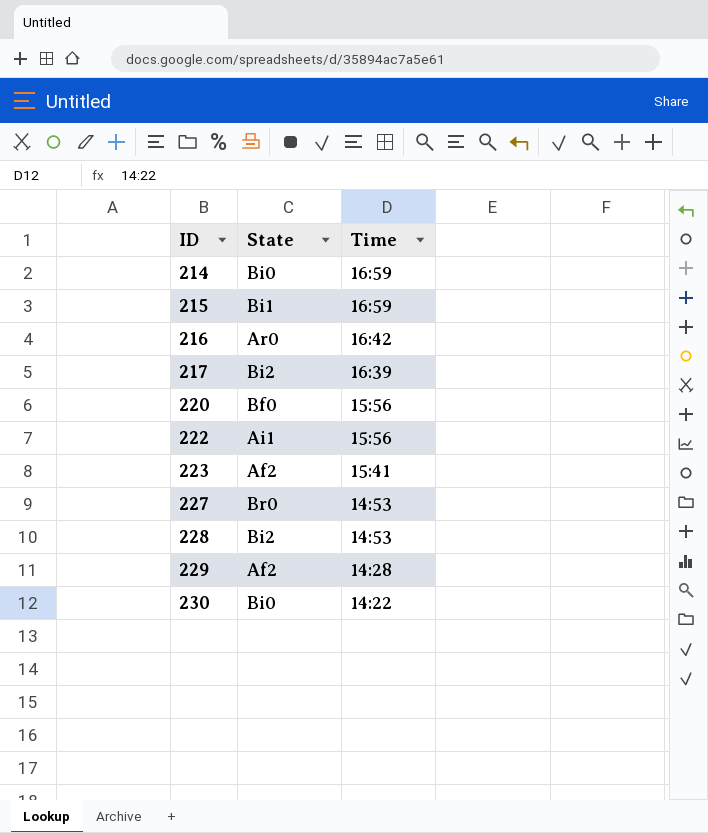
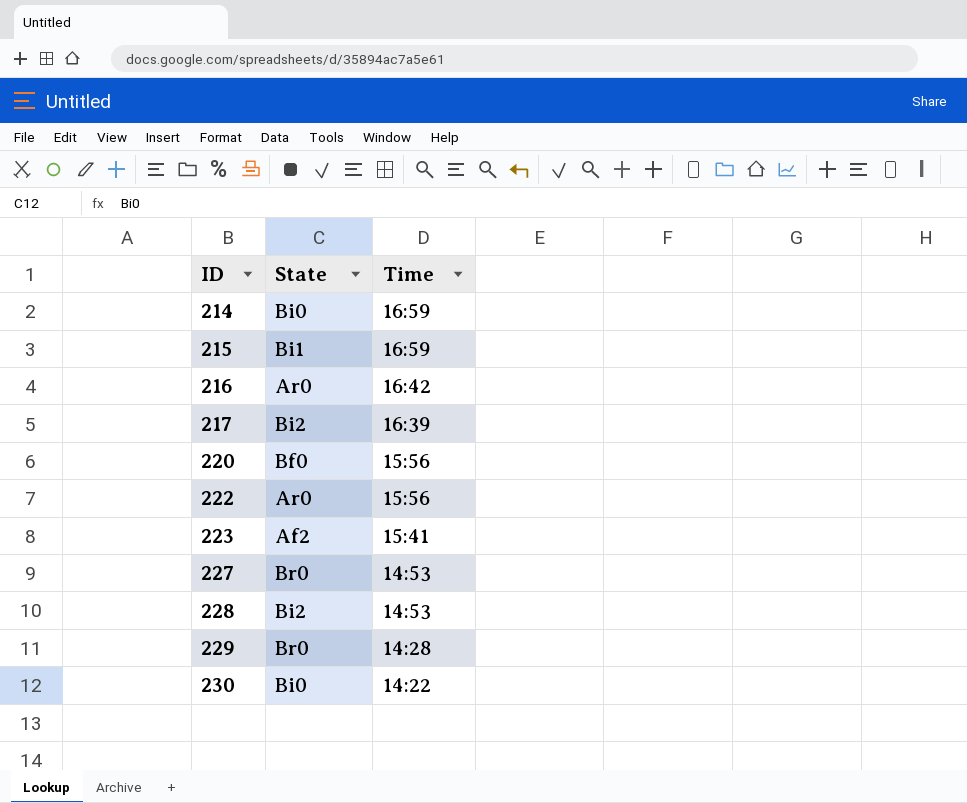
222 | State: Ai1 -> Ar0
229 | State: Af2 -> Br0

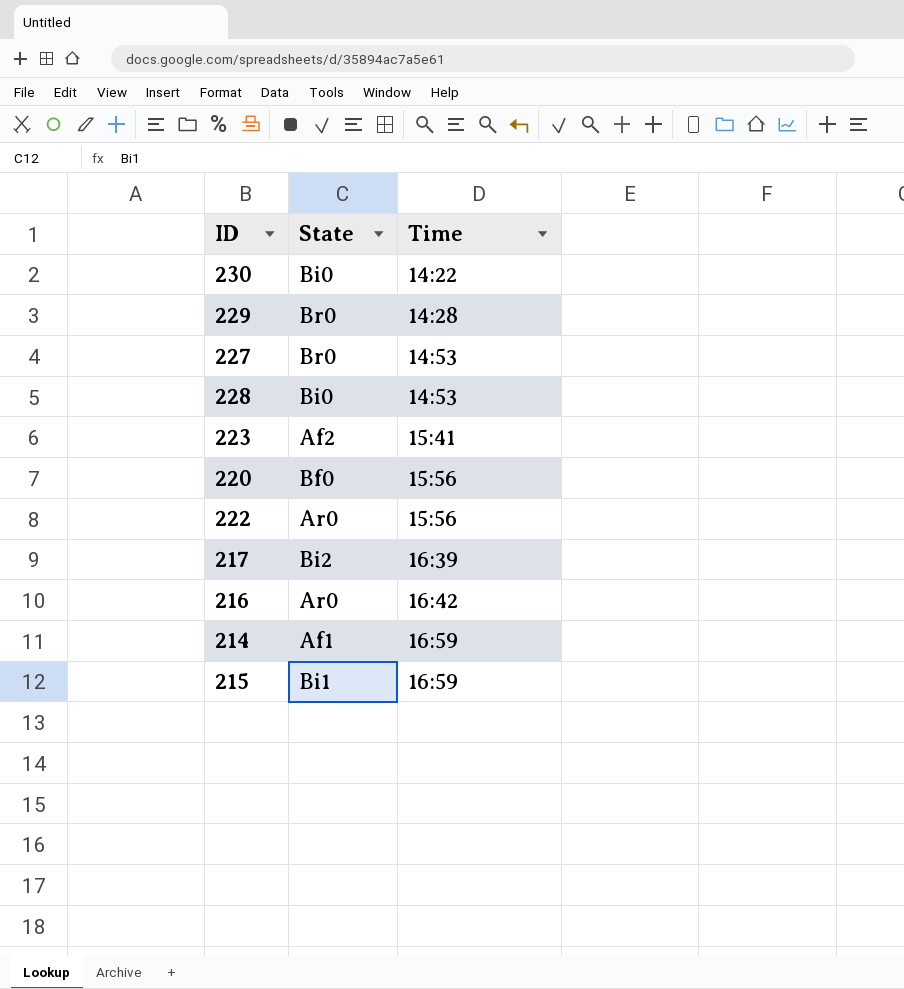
row order: ID ascending -> Time ascending
228 | State: Bi2 -> Bi0
214 | State: Bi0 -> Af1

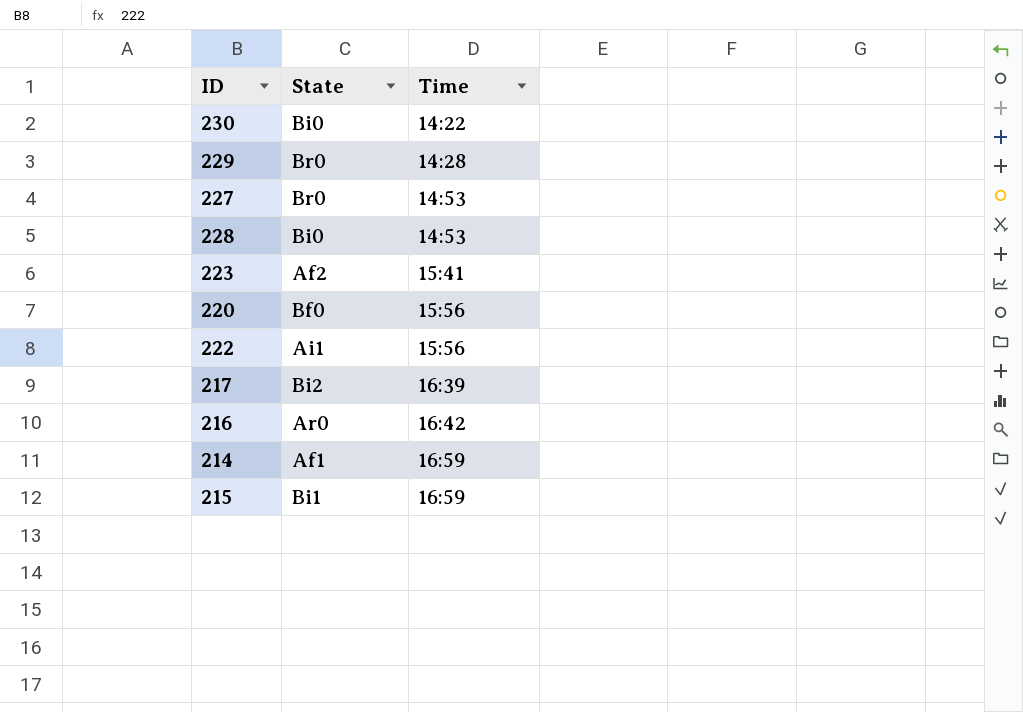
222 | State: Ar0 -> Ai1

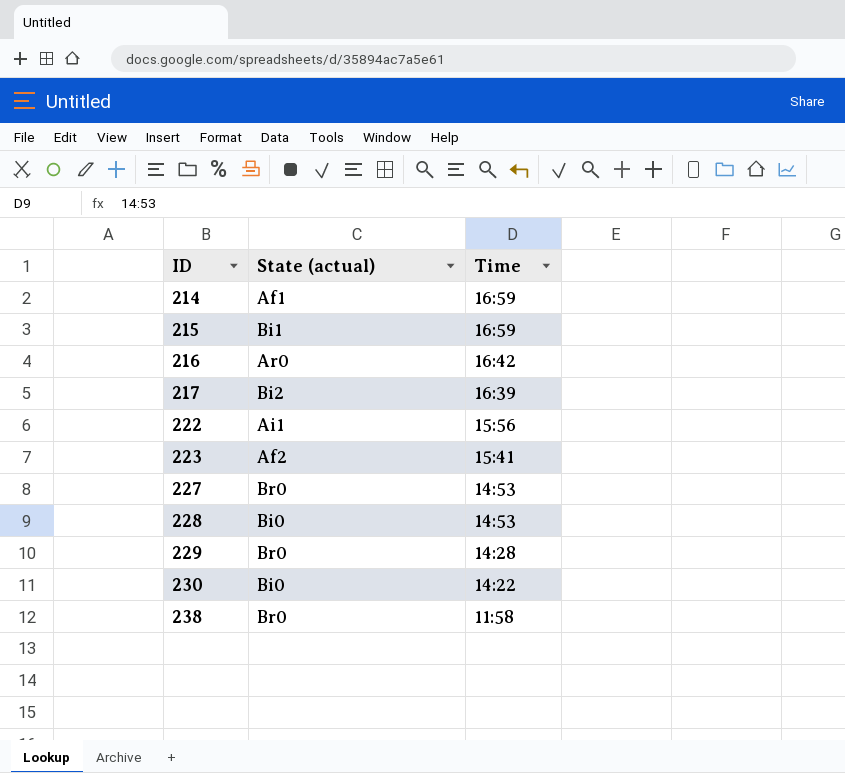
row order: Time ascending -> ID ascending
column name: State -> State (actual)
row 220: Bf0 | 15:56 -> none
row 238: none -> Br0 | 11:58

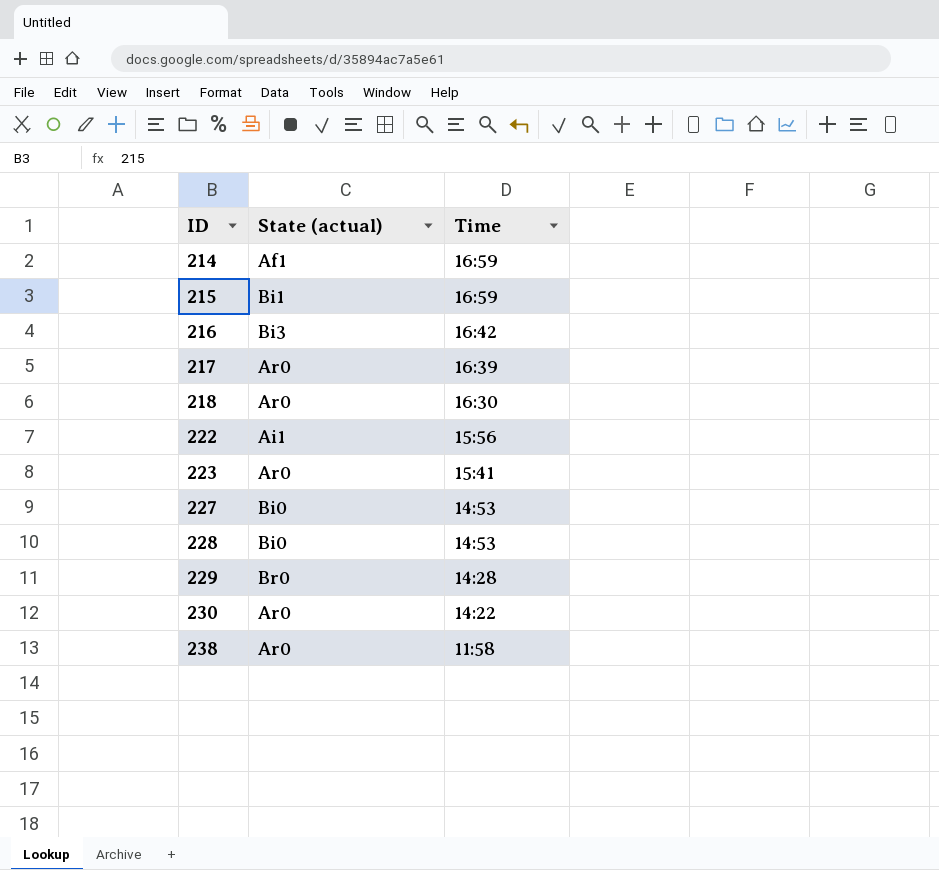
216 | State (actual): Ar0 -> Bi3
217 | State (actual): Bi2 -> Ar0
row 218: none -> Ar0 | 16:30
223 | State (actual): Af2 -> Ar0
227 | State (actual): Br0 -> Bi0
230 | State (actual): Bi0 -> Ar0
238 | State (actual): Br0 -> Ar0

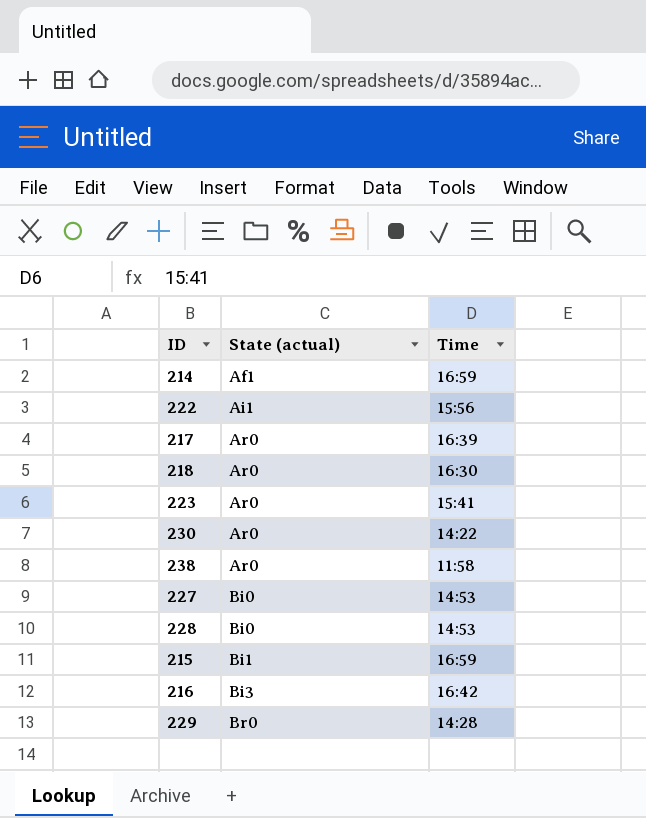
row order: ID ascending -> State (actual) ascending

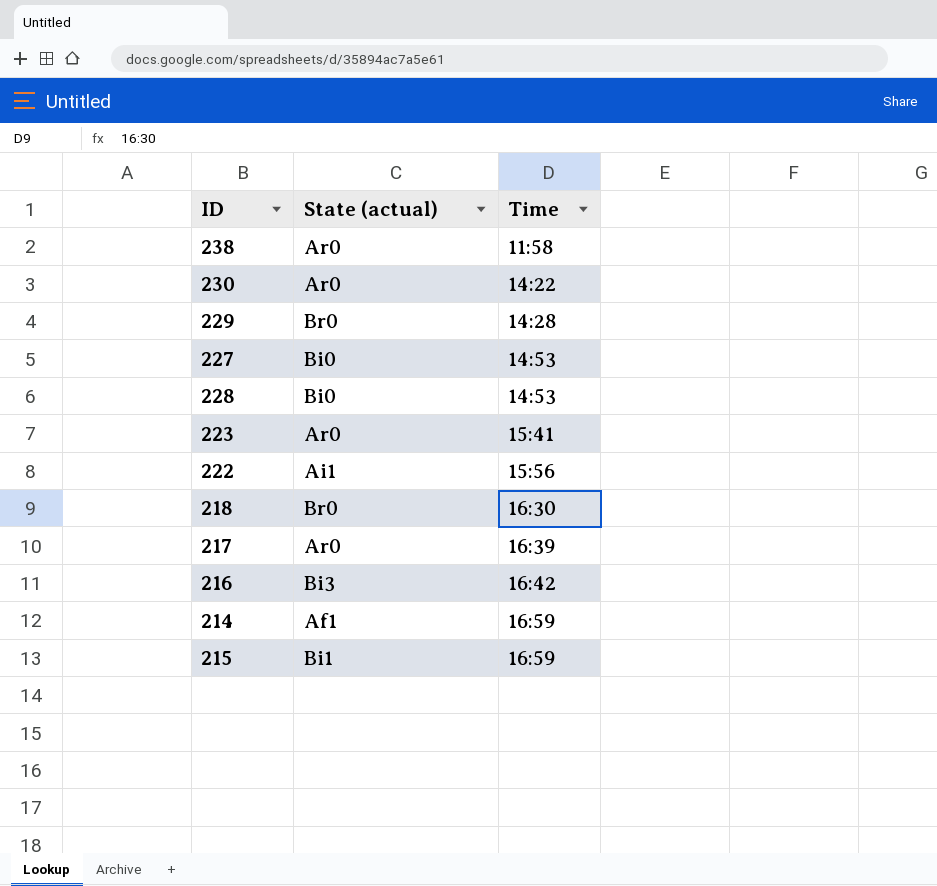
row order: State (actual) ascending -> Time ascending
218 | State (actual): Ar0 -> Br0

